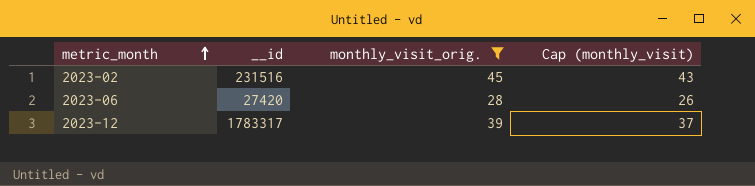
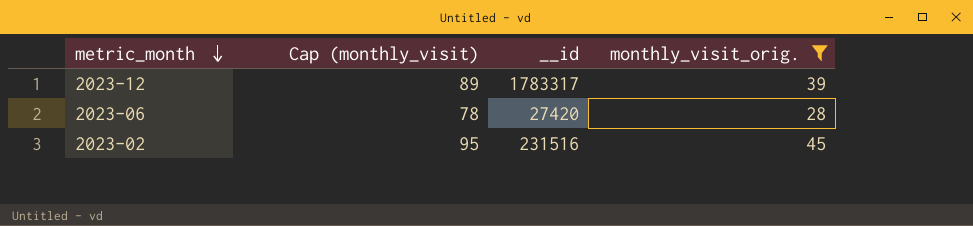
row order: metric_month ascending -> metric_month descending
column Cap (monthly_visit) | formula: [monthly_visit_orig.] - 2 -> [monthly_visit_orig.] + 50
column Cap (monthly_visit) | position: 4 -> 2

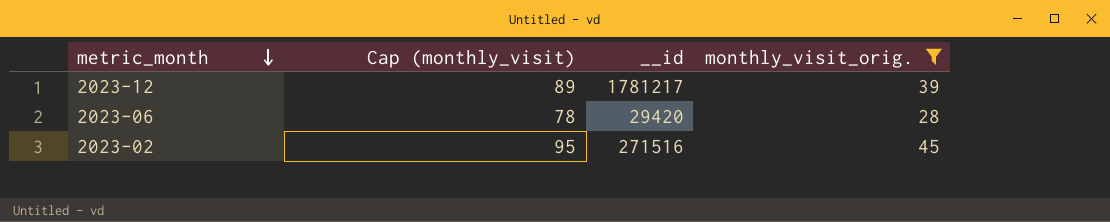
2023-12 | __id: 1783317 -> 1781217
2023-06 | __id: 27420 -> 29420
2023-02 | __id: 231516 -> 271516

